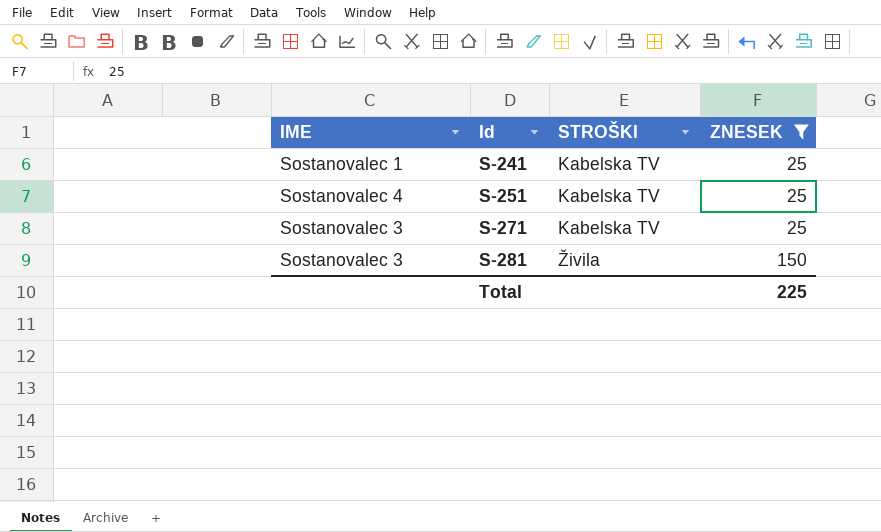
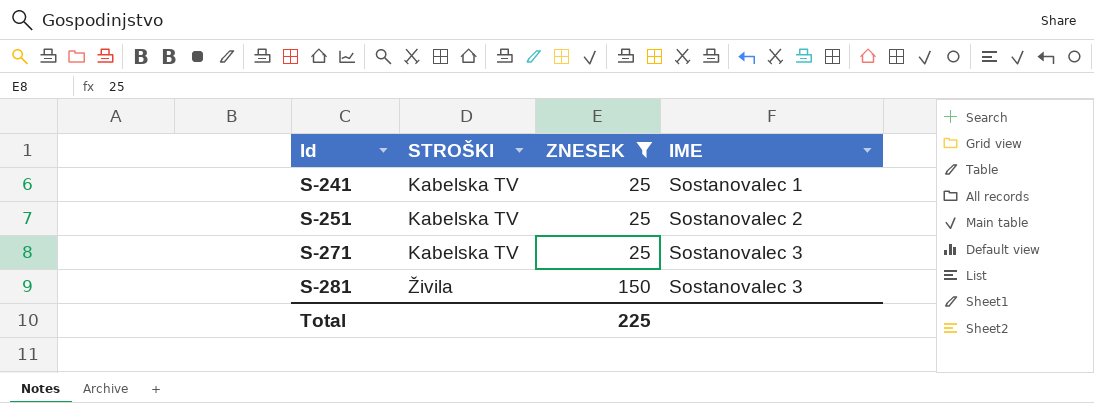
column IME | position: 1 -> 4
S-251 | IME: Sostanovalec 4 -> Sostanovalec 2

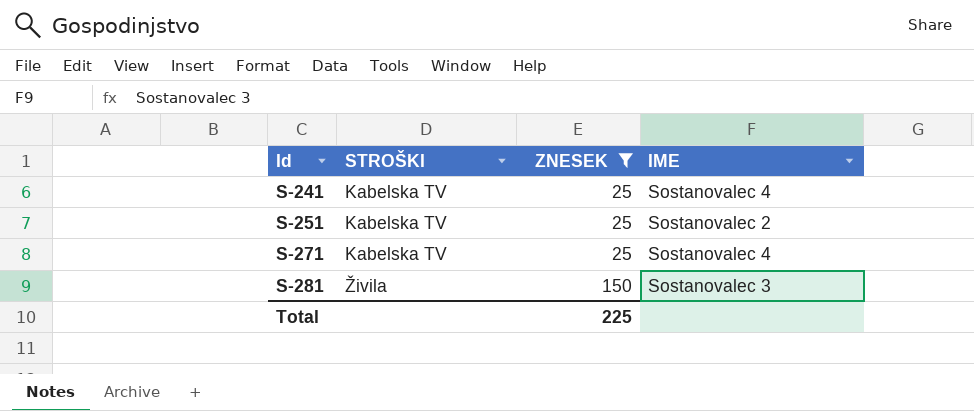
S-241 | IME: Sostanovalec 1 -> Sostanovalec 4
S-271 | IME: Sostanovalec 3 -> Sostanovalec 4

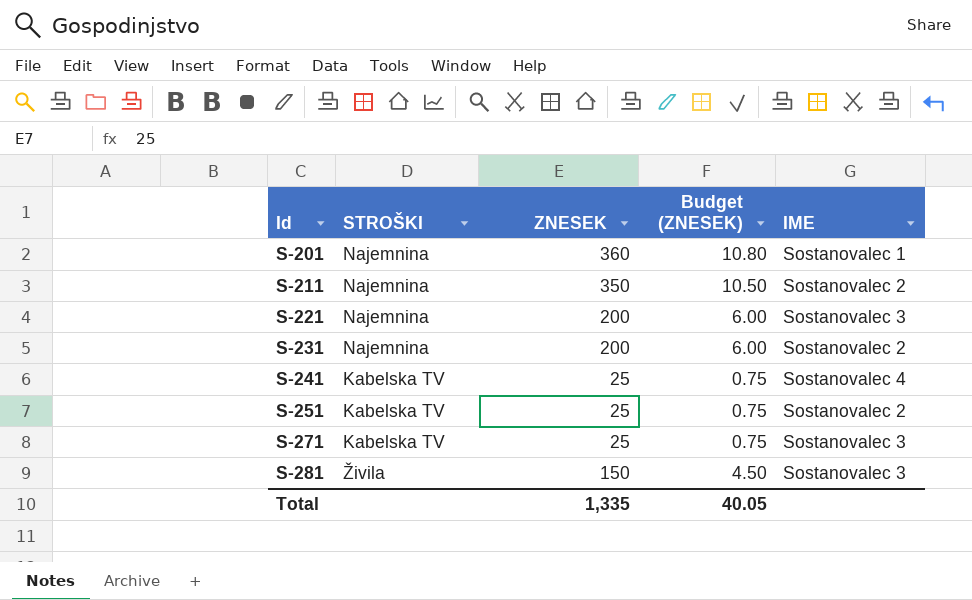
filter: ZNESEK <= 150 -> none
column Budget (ZNESEK) | formula: none -> [ZNESEK] * 0.03
S-271 | IME: Sostanovalec 4 -> Sostanovalec 3
Total | ZNESEK: 225 -> 1,335

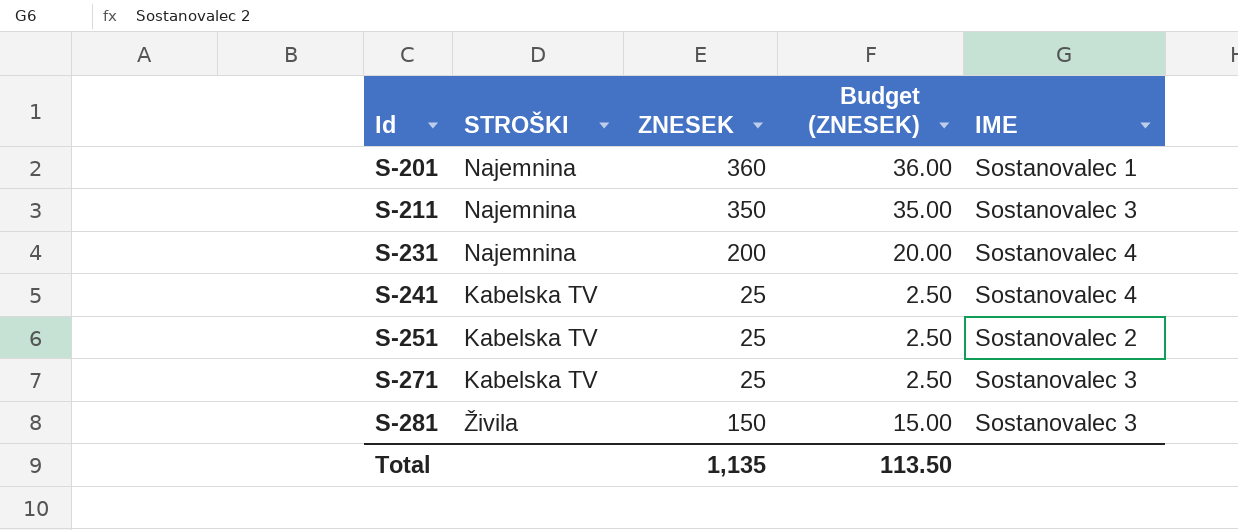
column Budget (ZNESEK) | formula: [ZNESEK] * 0.03 -> [ZNESEK] * 0.1
row S-221: Najemnina | 200 | 6.00 | Sostanovalec 3 -> none
S-211 | IME: Sostanovalec 2 -> Sostanovalec 3
S-231 | IME: Sostanovalec 2 -> Sostanovalec 4
Total | ZNESEK: 1,335 -> 1,135
Total | Budget (ZNESEK): 40.05 -> 113.50

